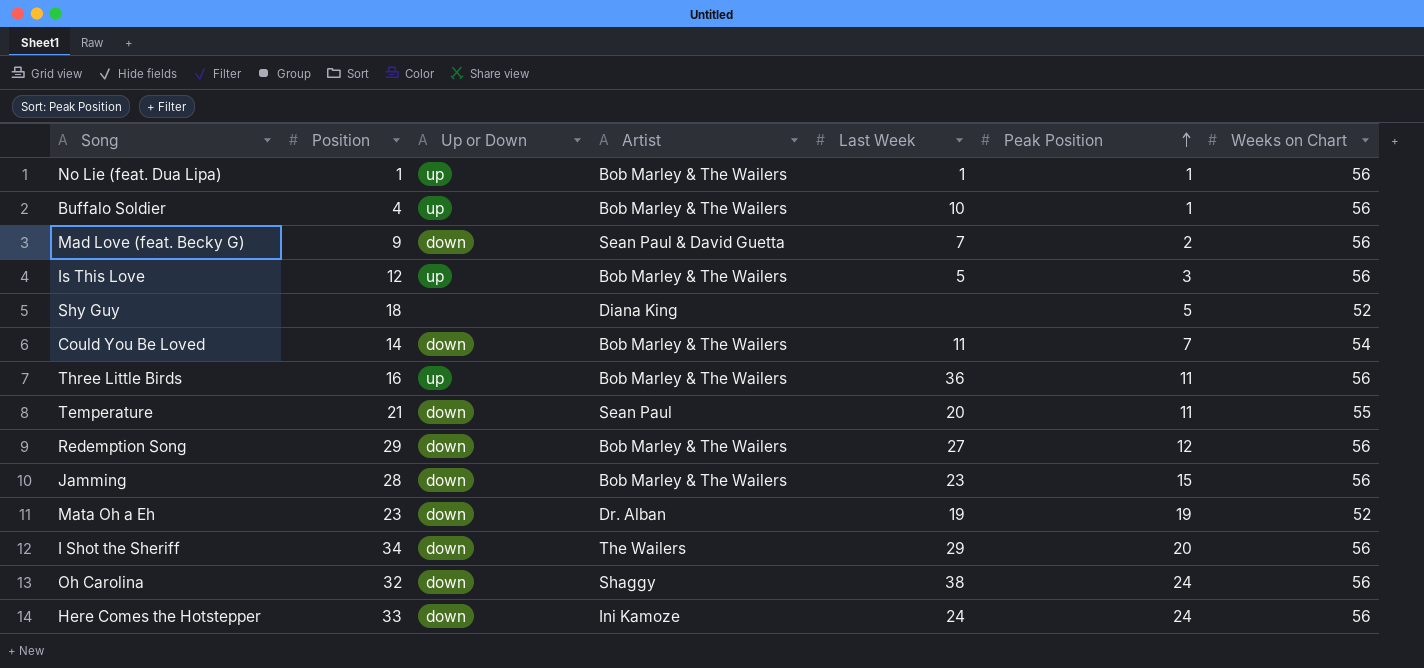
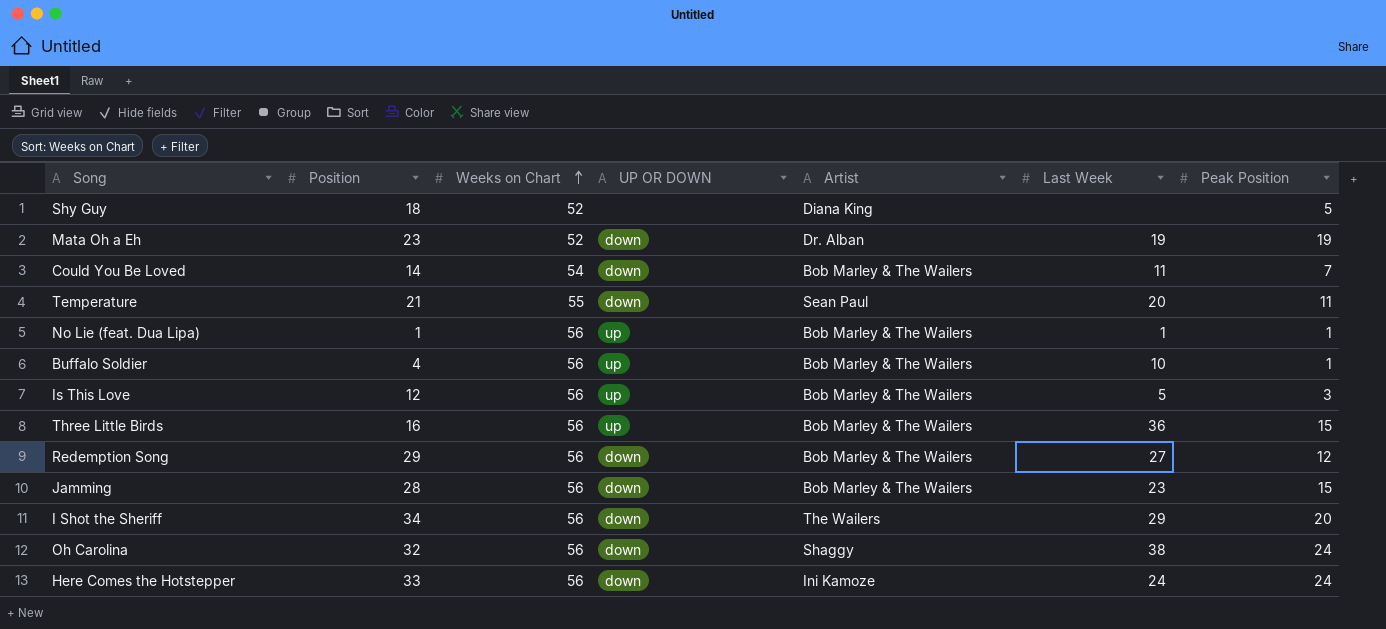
row order: Peak Position ascending -> Weeks on Chart ascending
column Weeks on Chart | position: 7 -> 3
column name: Up or Down -> UP OR DOWN
row Mad Love (feat. Becky G): 9 | down | Sean Paul & David Guetta | 7 | 2 | 56 -> none
Three Little Birds | Peak Position: 11 -> 15

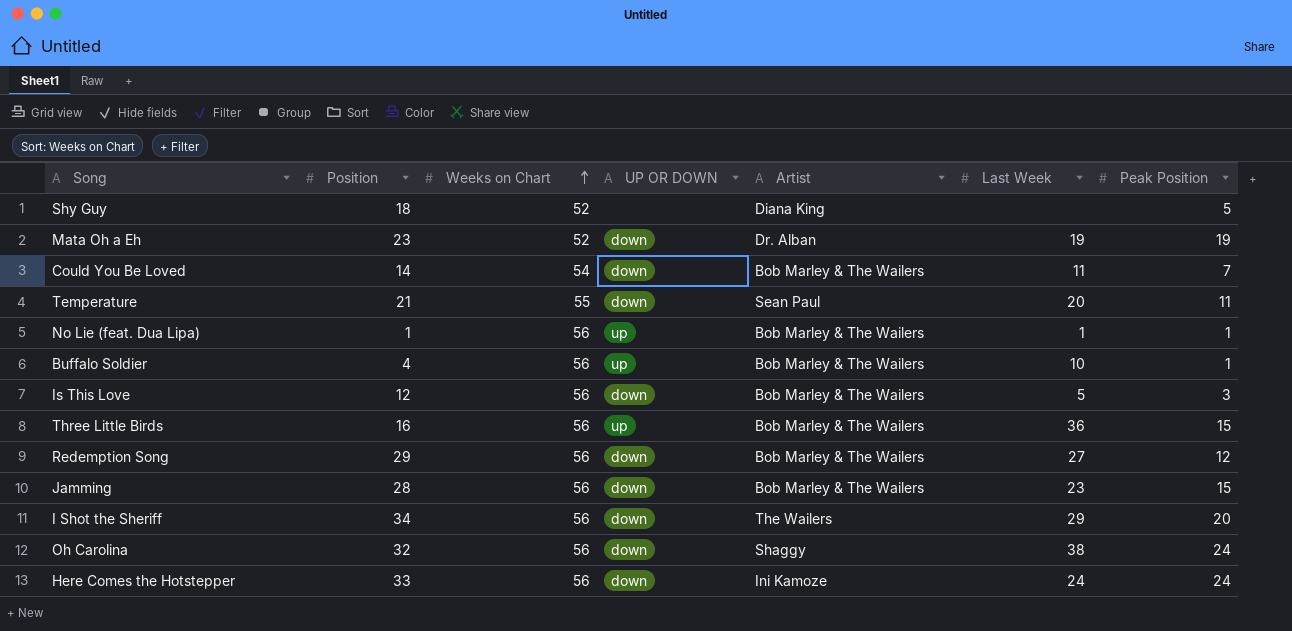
Is This Love | UP OR DOWN: up -> down

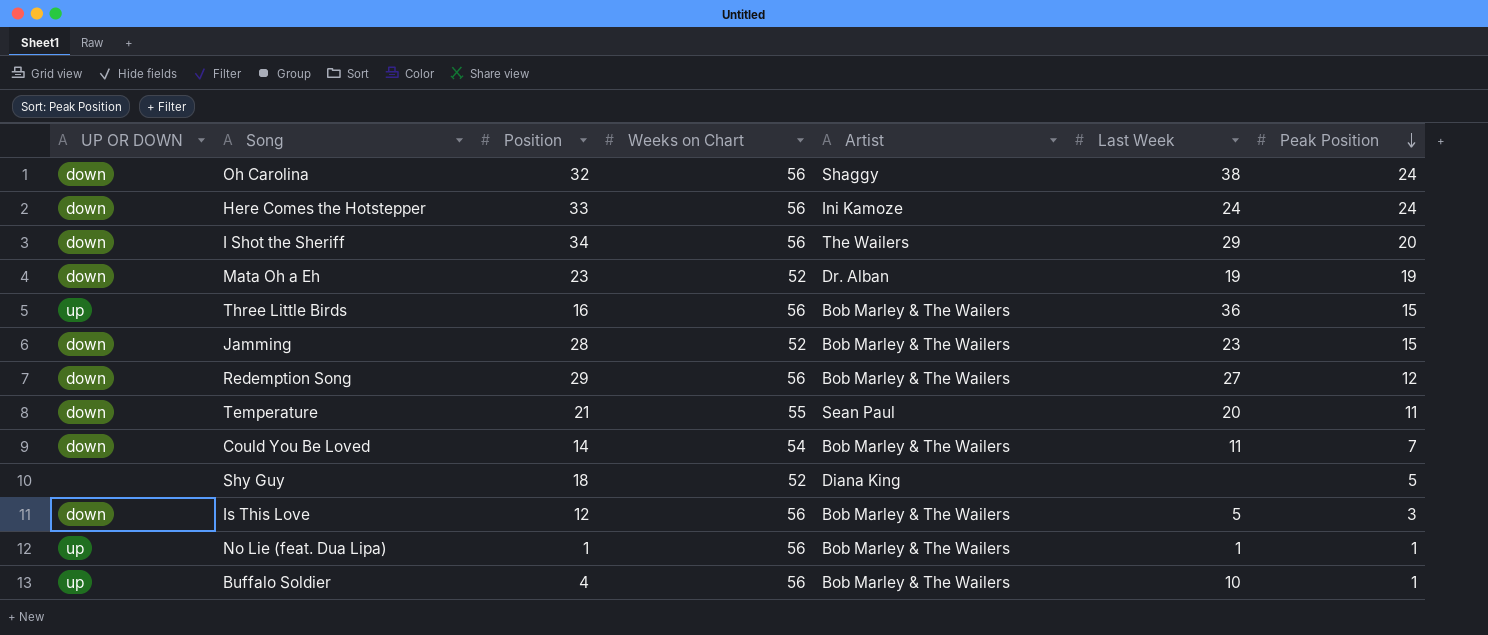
row order: Weeks on Chart ascending -> Peak Position descending
column UP OR DOWN | position: 4 -> 1
Jamming | Weeks on Chart: 56 -> 52

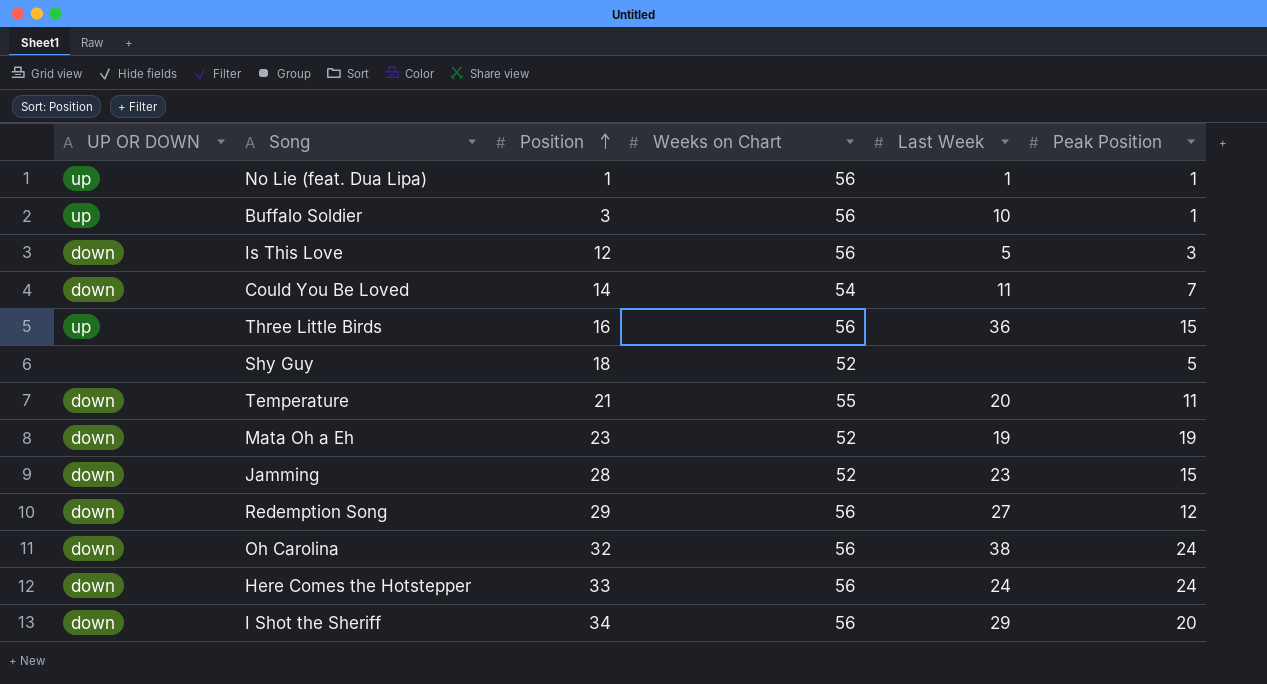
row order: Peak Position descending -> Position ascending
column Artist | position: 5 -> none
Buffalo Soldier | Position: 4 -> 3

